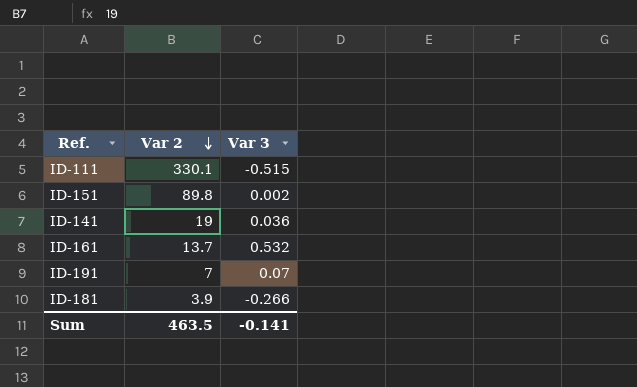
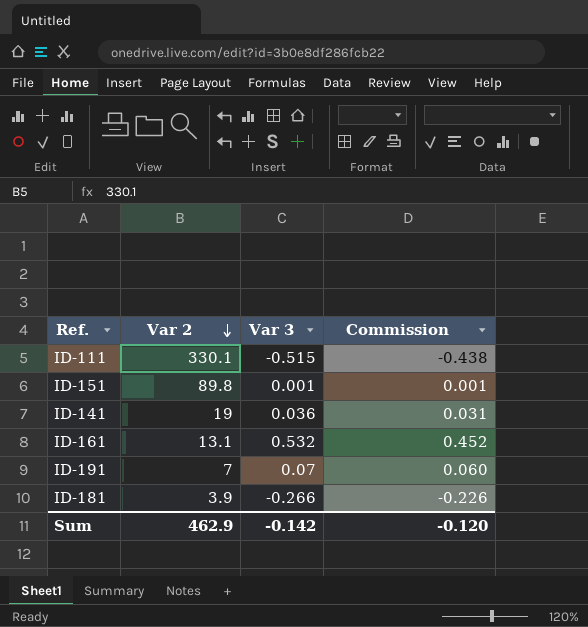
column Commission | formula: none -> [Var 3] * 0.85
ID-151 | Var 3: 0.002 -> 0.001
ID-161 | Var 2: 13.7 -> 13.1
Sum | Var 2: 463.5 -> 462.9
Sum | Var 3: -0.141 -> -0.142

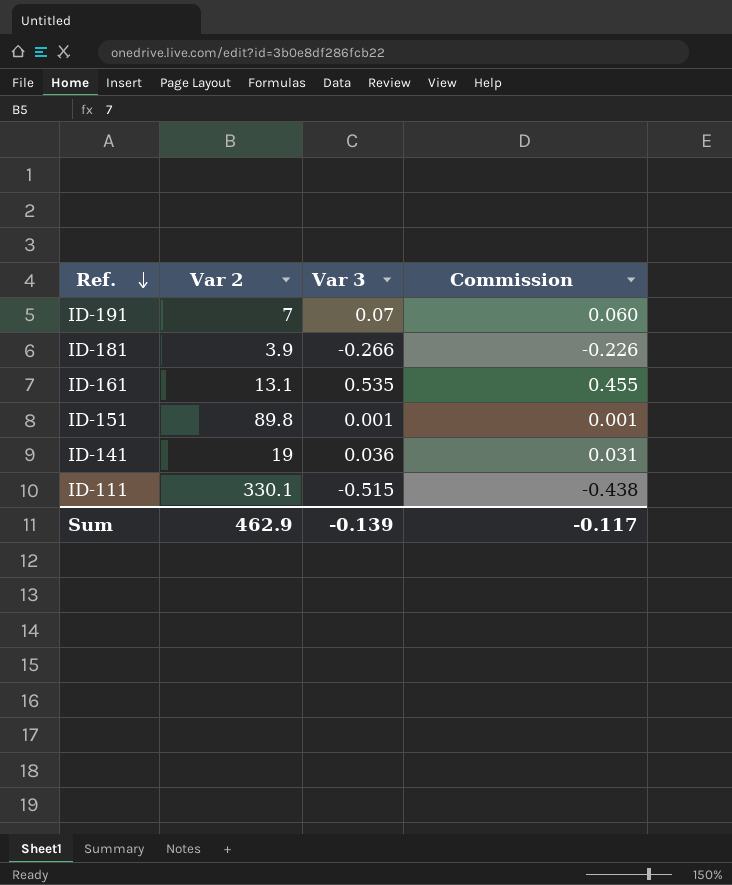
row order: Var 2 descending -> Ref. descending
ID-161 | Var 3: 0.532 -> 0.535
ID-161 | Commission: 0.452 -> 0.455
Sum | Var 3: -0.142 -> -0.139
Sum | Commission: -0.120 -> -0.117

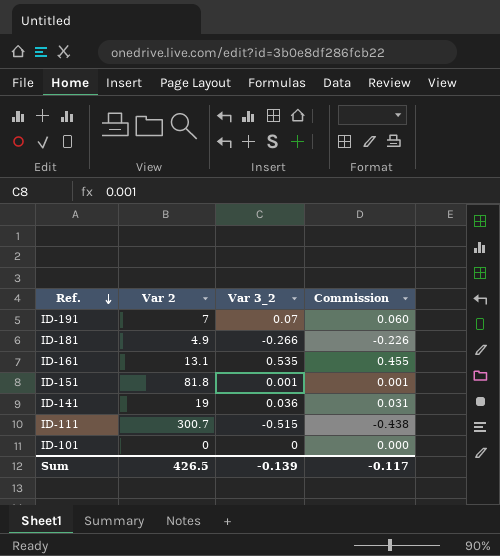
column name: Var 3 -> Var 3_2
ID-181 | Var 2: 3.9 -> 4.9
ID-151 | Var 2: 89.8 -> 81.8
ID-111 | Var 2: 330.1 -> 300.7
row ID-101: none -> 0 | 0 | 0.000
Sum | Var 2: 462.9 -> 426.5

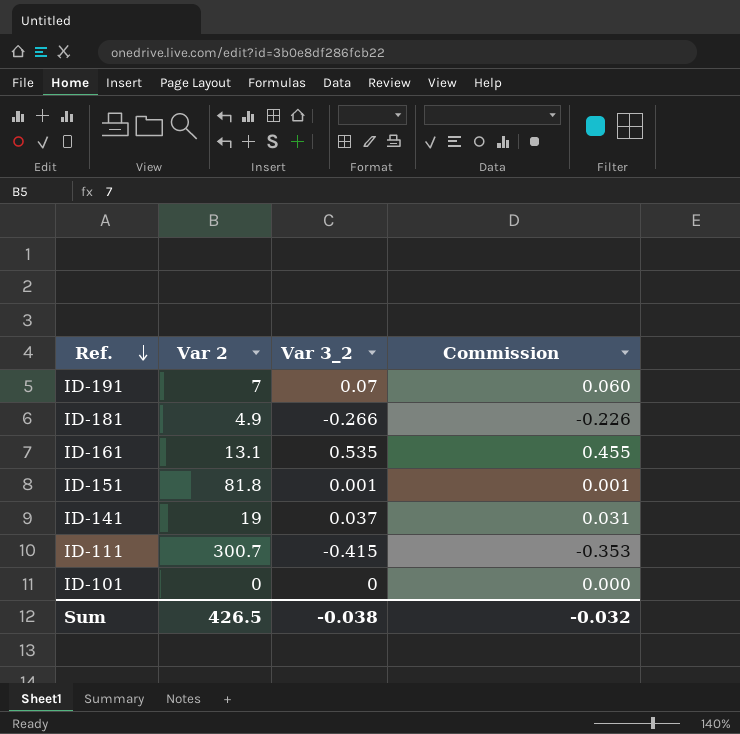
ID-141 | Var 3_2: 0.036 -> 0.037
ID-111 | Var 3_2: -0.515 -> -0.415
ID-111 | Commission: -0.438 -> -0.353
Sum | Var 3_2: -0.139 -> -0.038
Sum | Commission: -0.117 -> -0.032

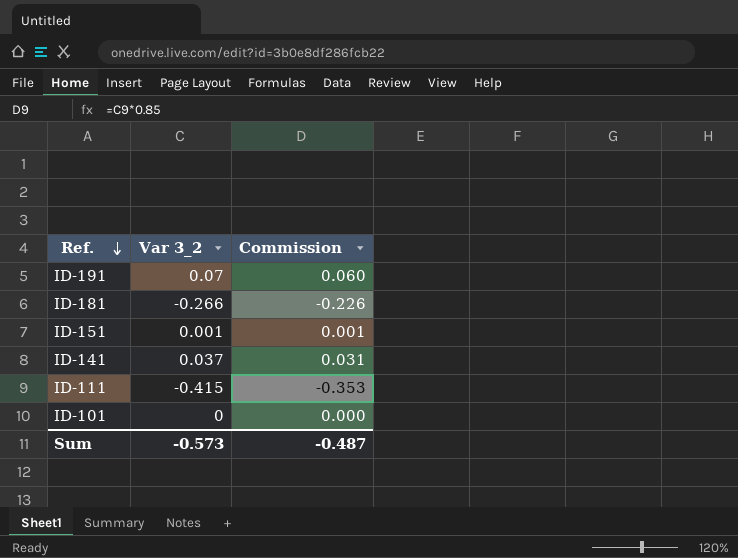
column Var 2 | position: 2 -> none
row ID-161: 13.1 | 0.535 | 0.455 -> none
Sum | Var 3_2: -0.038 -> -0.573
Sum | Commission: -0.032 -> -0.487

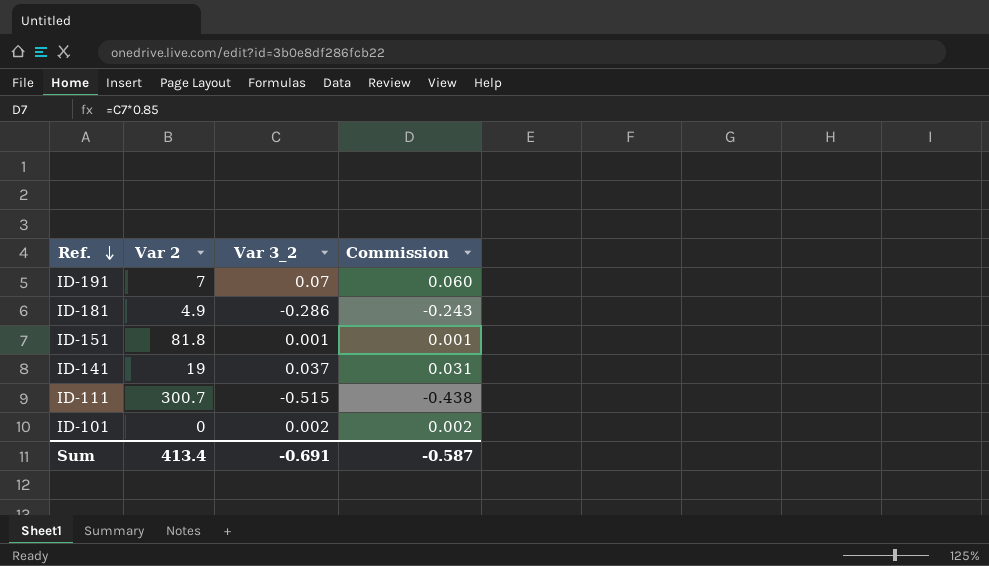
column Var 2 | position: none -> 2
ID-181 | Var 3_2: -0.266 -> -0.286
ID-181 | Commission: -0.226 -> -0.243
ID-111 | Var 3_2: -0.415 -> -0.515
ID-111 | Commission: -0.353 -> -0.438
ID-101 | Var 3_2: 0 -> 0.002
ID-101 | Commission: 0.000 -> 0.002
Sum | Var 3_2: -0.573 -> -0.691
Sum | Commission: -0.487 -> -0.587

